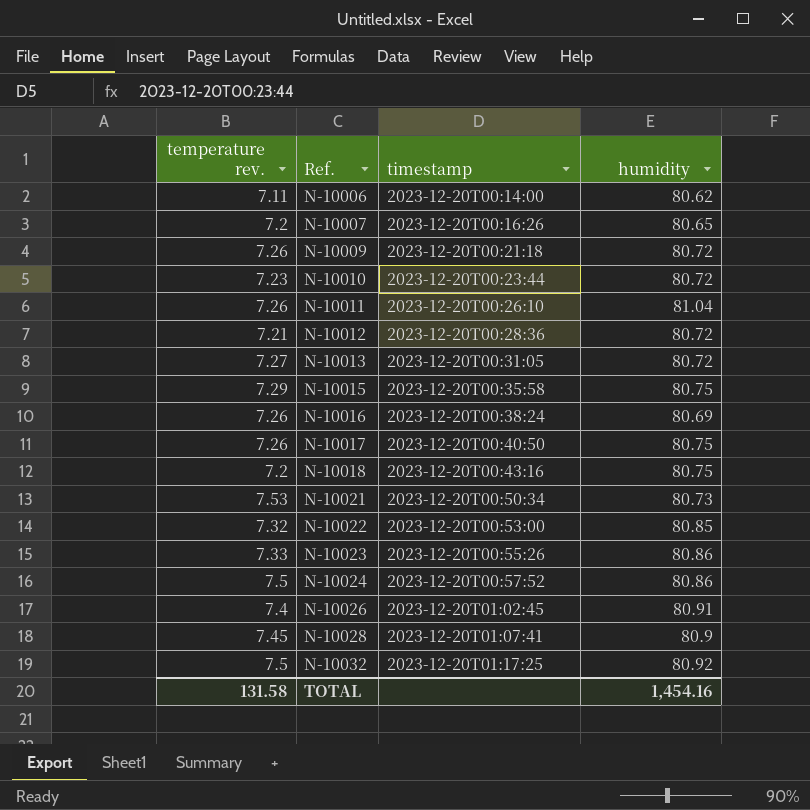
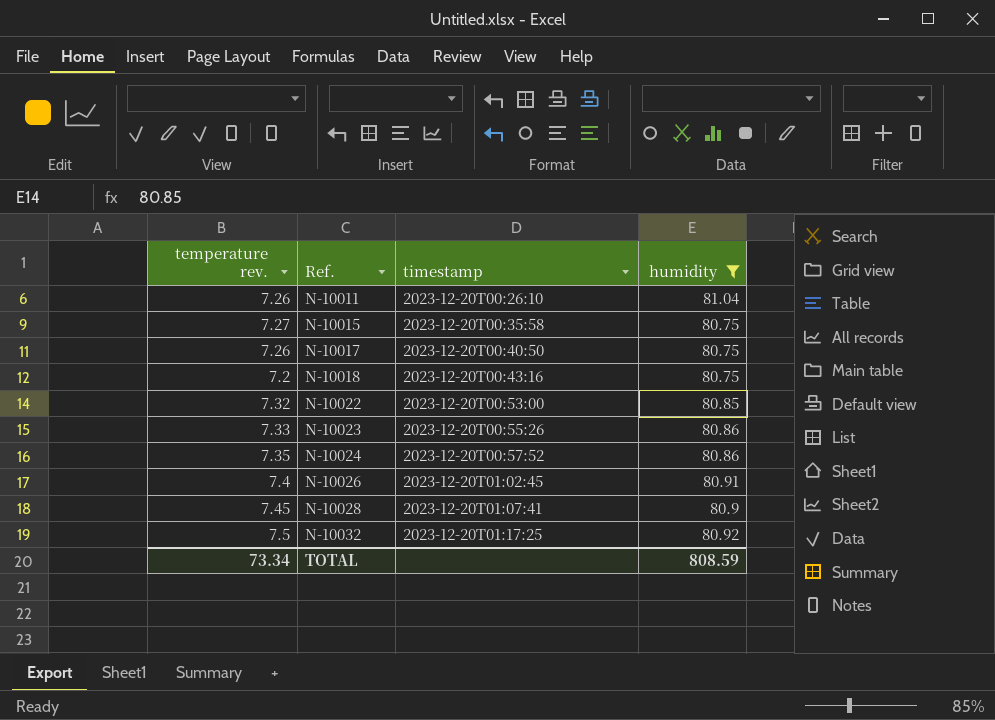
filter: none -> humidity >= 80.75
N-10015 | temperature rev.: 7.29 -> 7.27
N-10024 | temperature rev.: 7.5 -> 7.35
TOTAL | temperature rev.: 131.58 -> 73.34
TOTAL | humidity: 1,454.16 -> 808.59

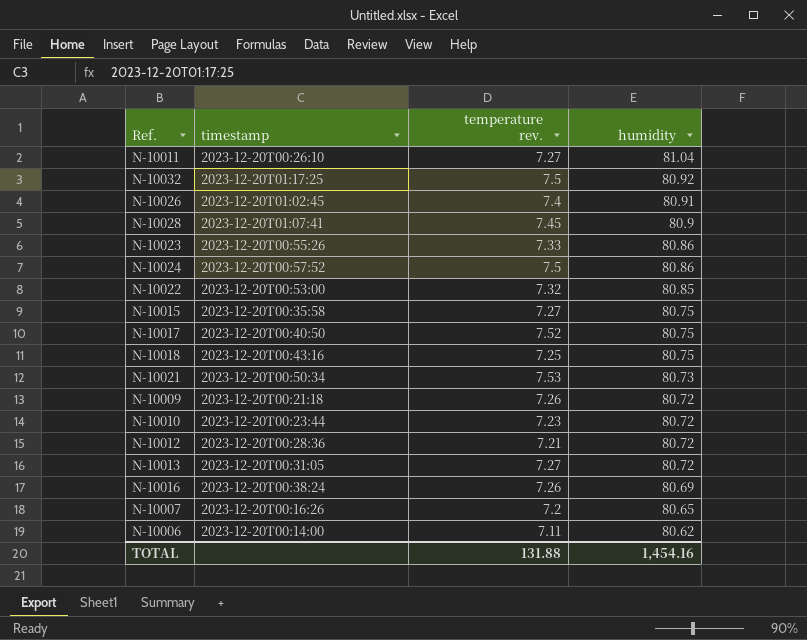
filter: humidity >= 80.75 -> none
row order: Ref. ascending -> humidity descending
column temperature rev. | position: 1 -> 3
N-10011 | temperature rev.: 7.26 -> 7.27
N-10024 | temperature rev.: 7.35 -> 7.5
N-10017 | temperature rev.: 7.26 -> 7.52
N-10018 | temperature rev.: 7.2 -> 7.25
TOTAL | temperature rev.: 73.34 -> 131.88
TOTAL | humidity: 808.59 -> 1,454.16

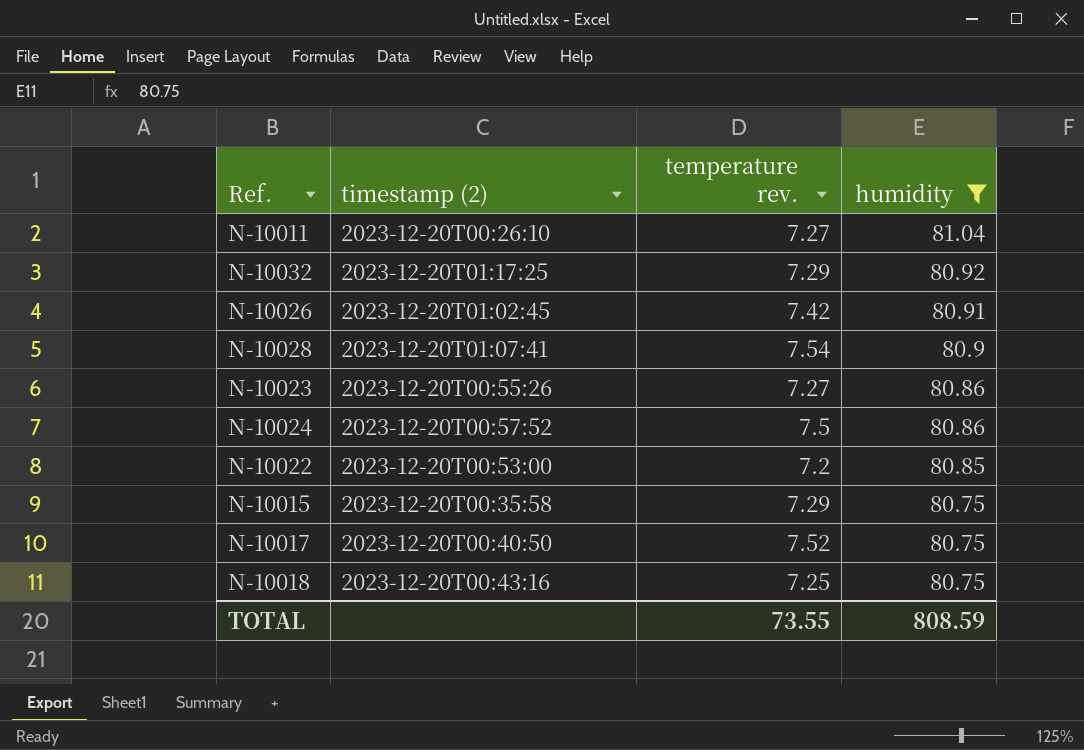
filter: none -> humidity >= 80.75
column name: timestamp -> timestamp (2)
N-10032 | temperature rev.: 7.5 -> 7.29
N-10026 | temperature rev.: 7.4 -> 7.42
N-10028 | temperature rev.: 7.45 -> 7.54
N-10023 | temperature rev.: 7.33 -> 7.27
N-10022 | temperature rev.: 7.32 -> 7.2
N-10015 | temperature rev.: 7.27 -> 7.29
TOTAL | temperature rev.: 131.88 -> 73.55
TOTAL | humidity: 1,454.16 -> 808.59

